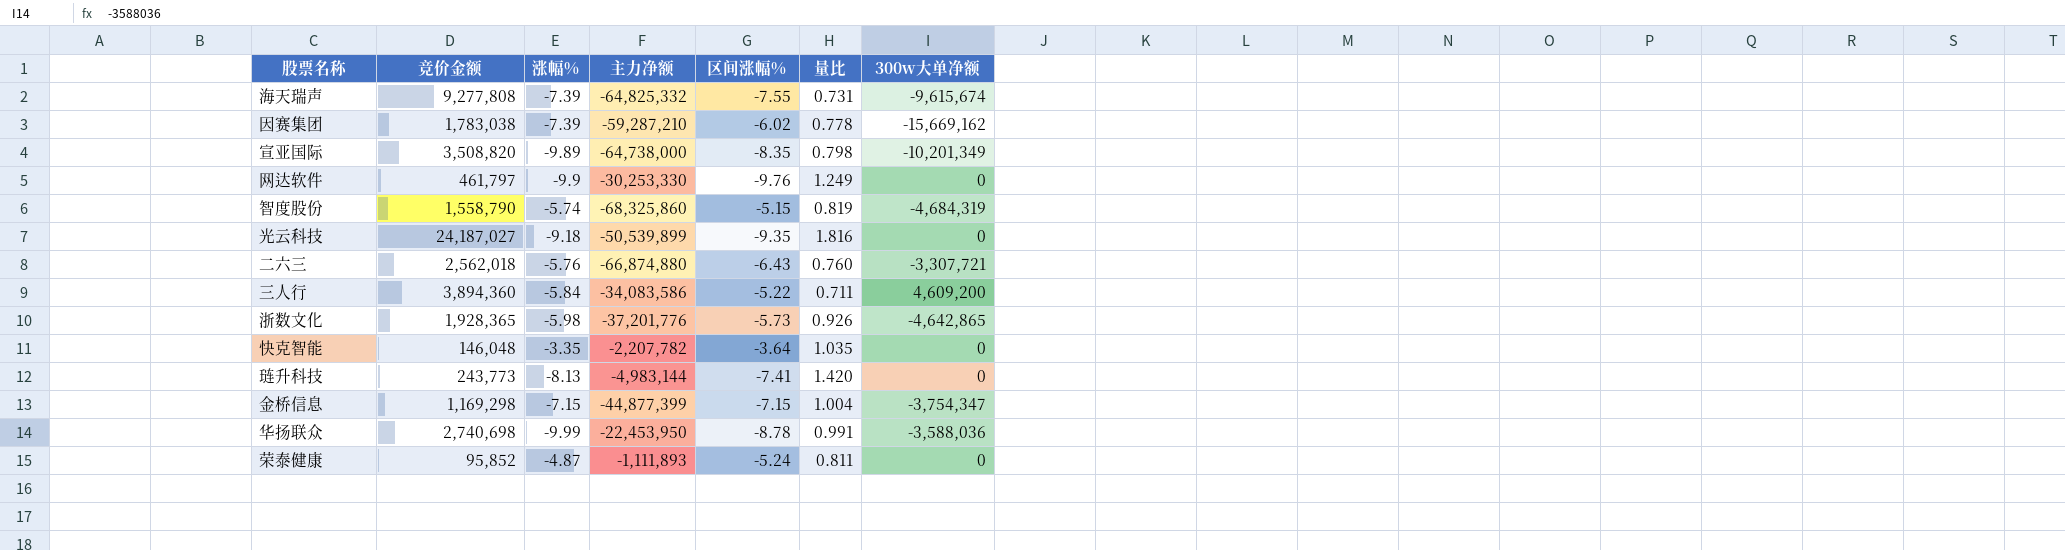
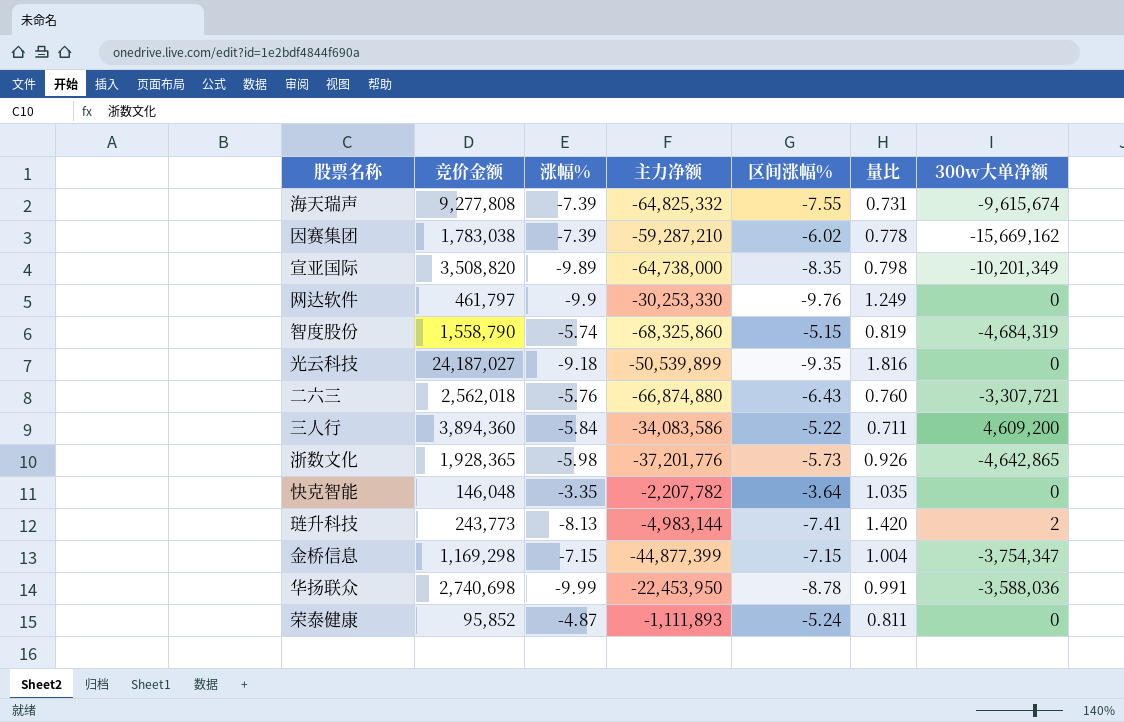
琏升科技 | 300w大单净额: 0 -> 2

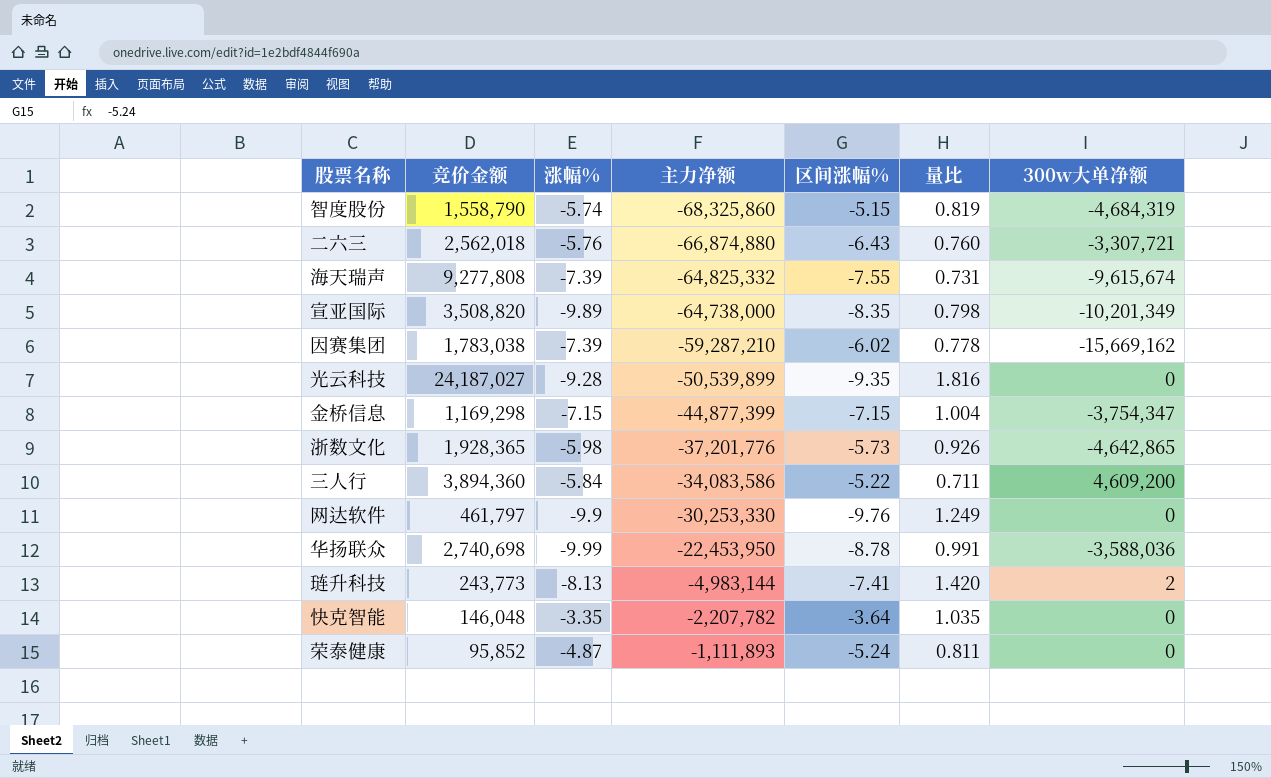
row order: none -> 主力净额 ascending
光云科技 | 涨幅%: -9.18 -> -9.28

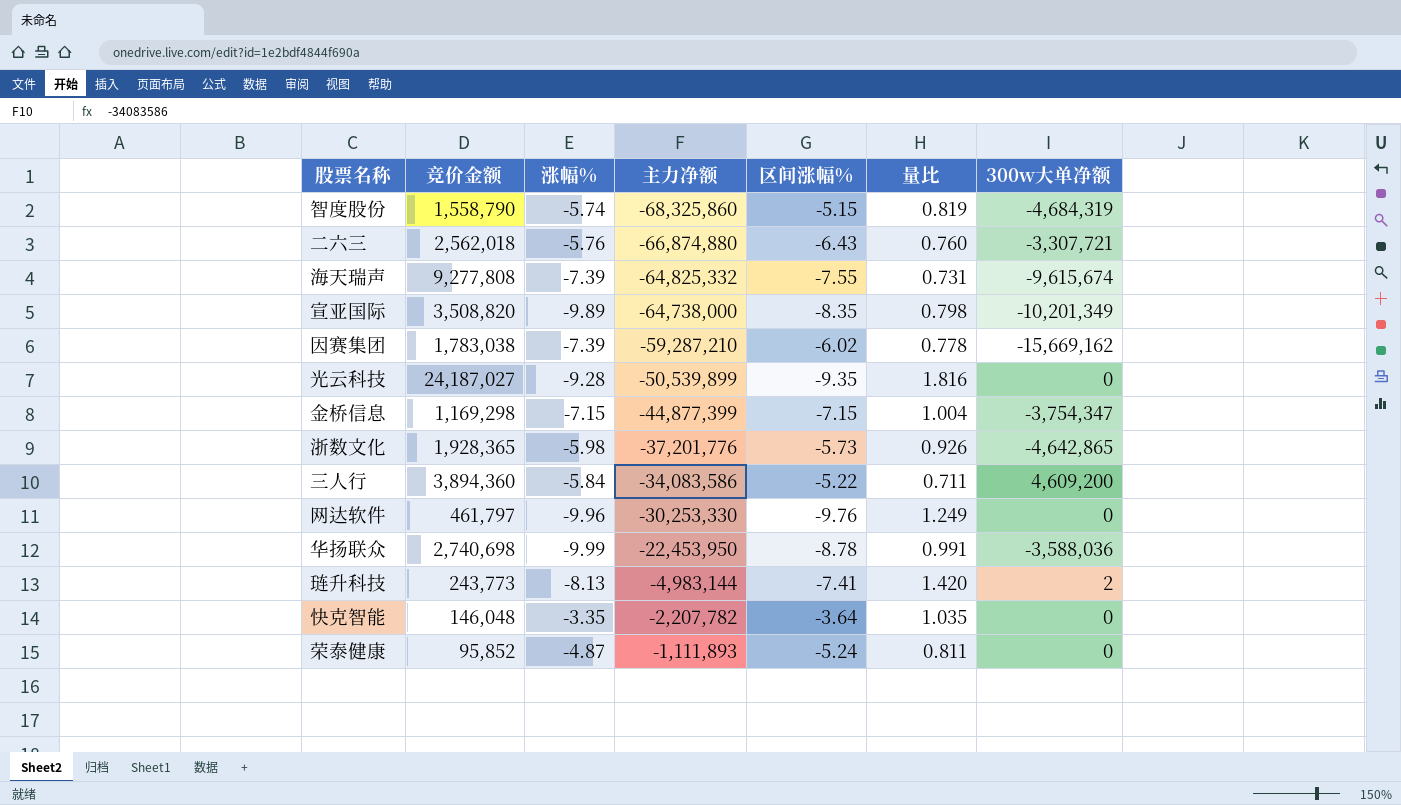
网达软件 | 涨幅%: -9.9 -> -9.96

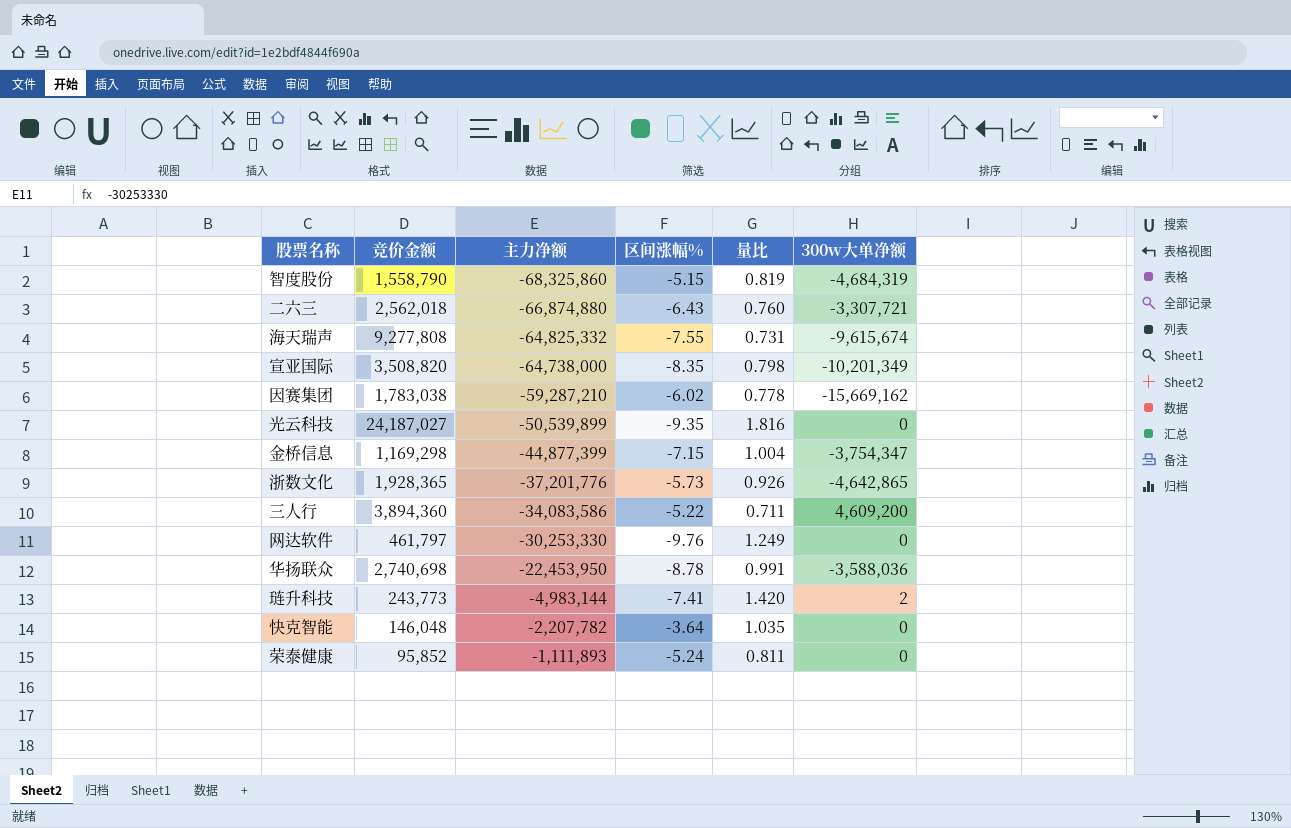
column 涨幅% | position: 3 -> none

